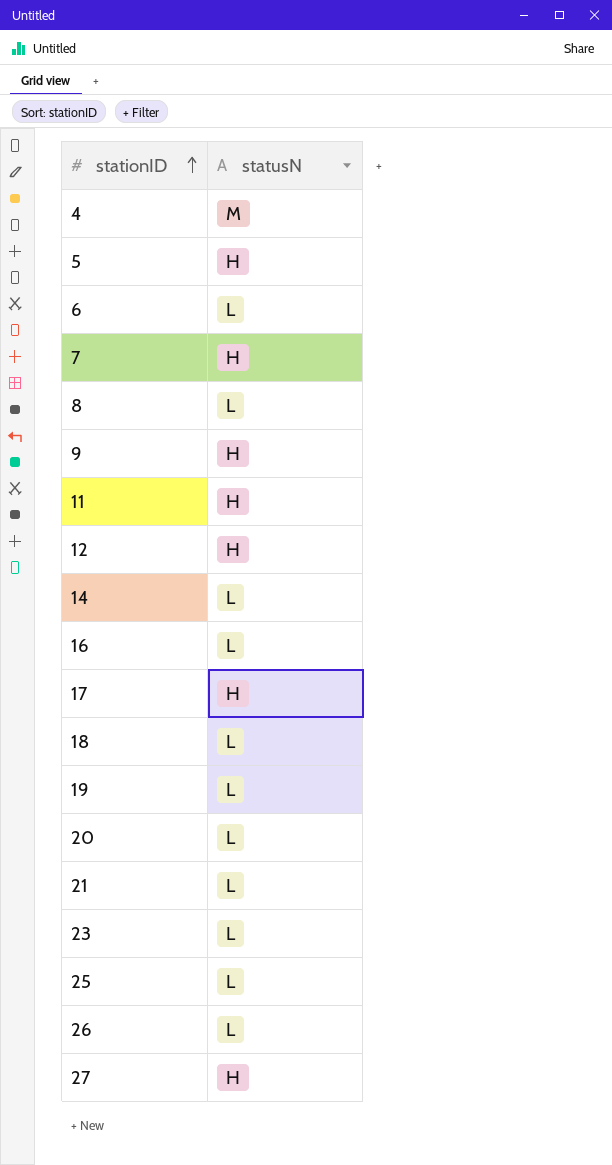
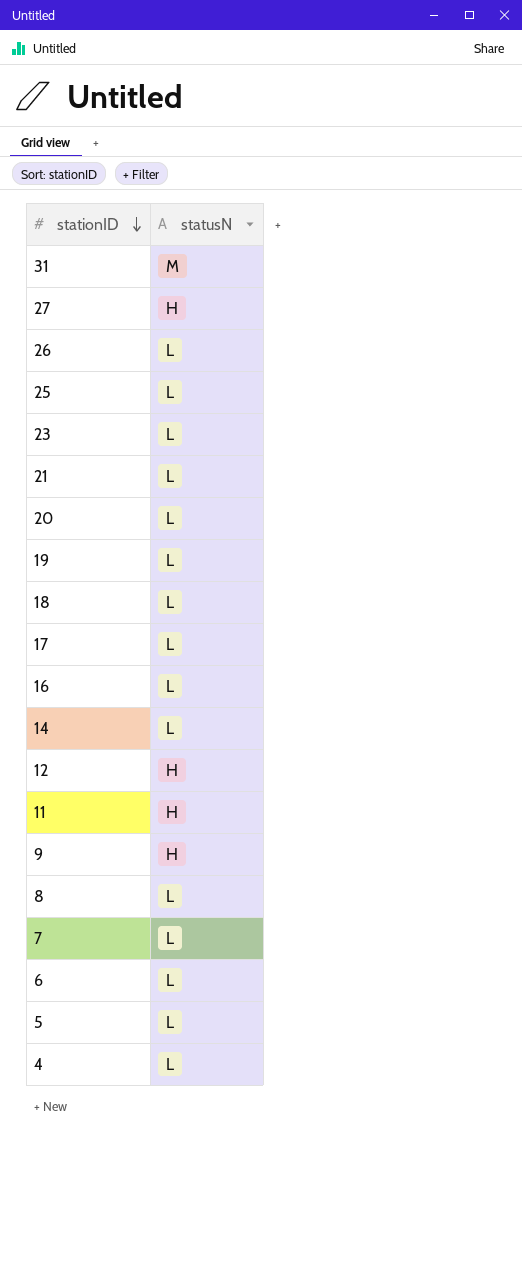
row order: stationID ascending -> stationID descending
row 31: none -> M
17 | statusN: H -> L
7 | statusN: H -> L
5 | statusN: H -> L
4 | statusN: M -> L

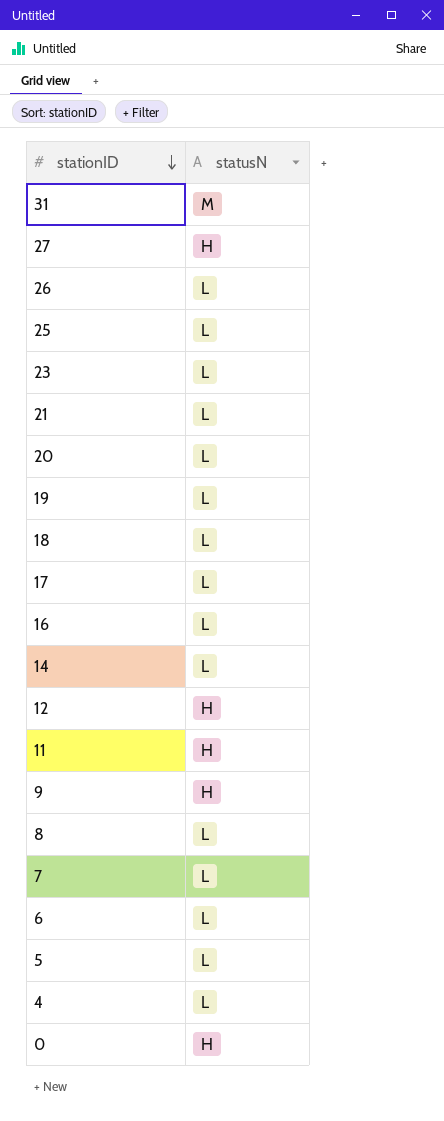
row 0: none -> H

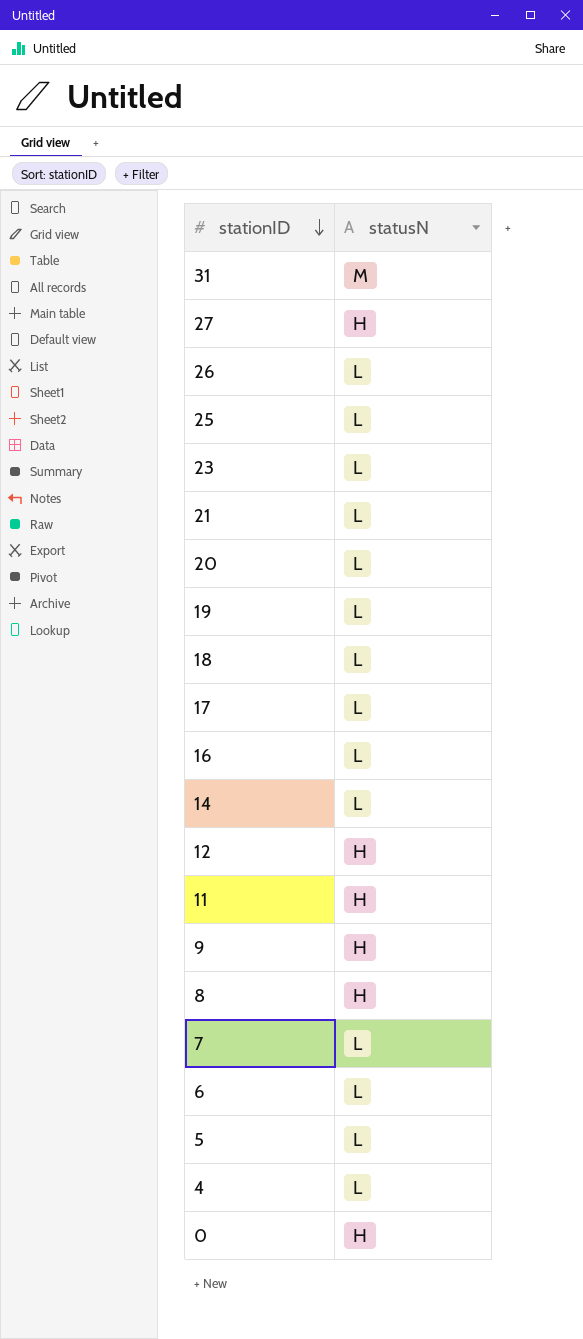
8 | statusN: L -> H

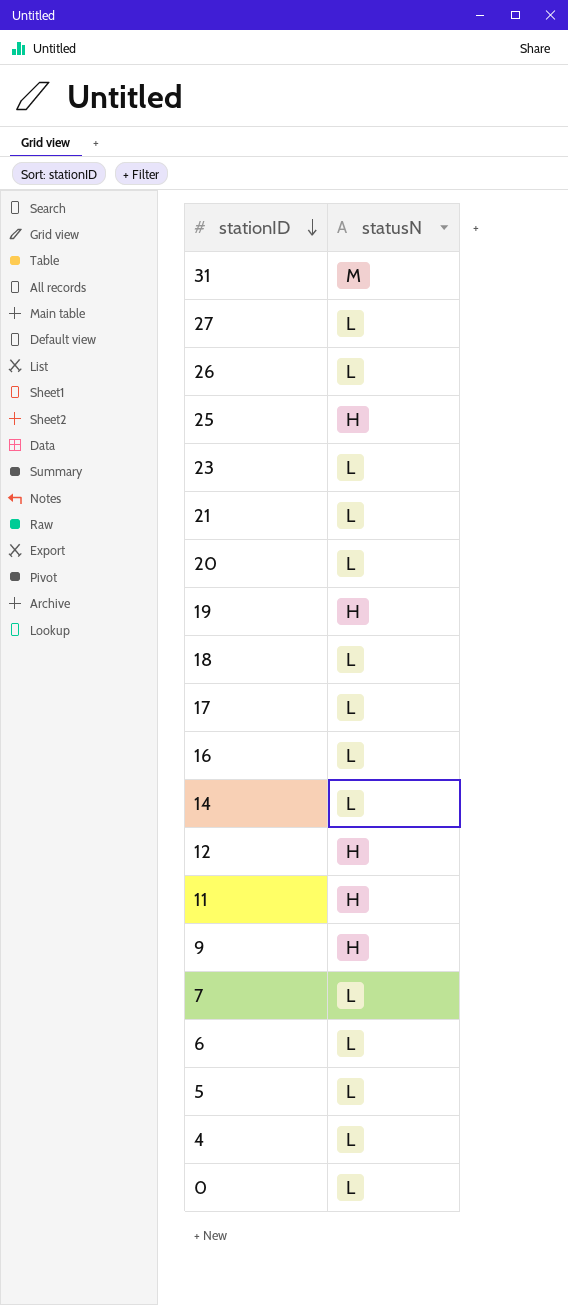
row 8: H -> none
27 | statusN: H -> L
25 | statusN: L -> H
19 | statusN: L -> H
0 | statusN: H -> L

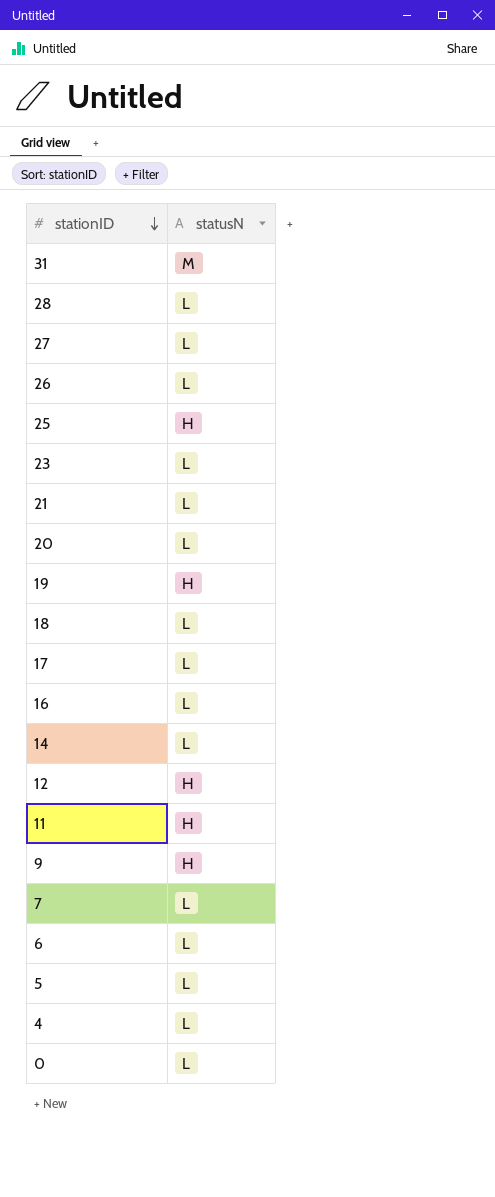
row 28: none -> L

